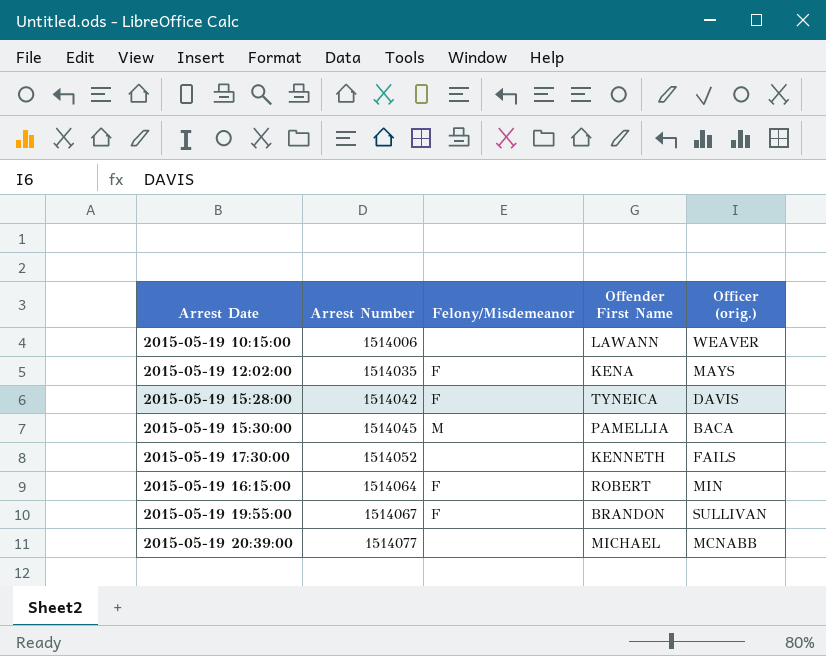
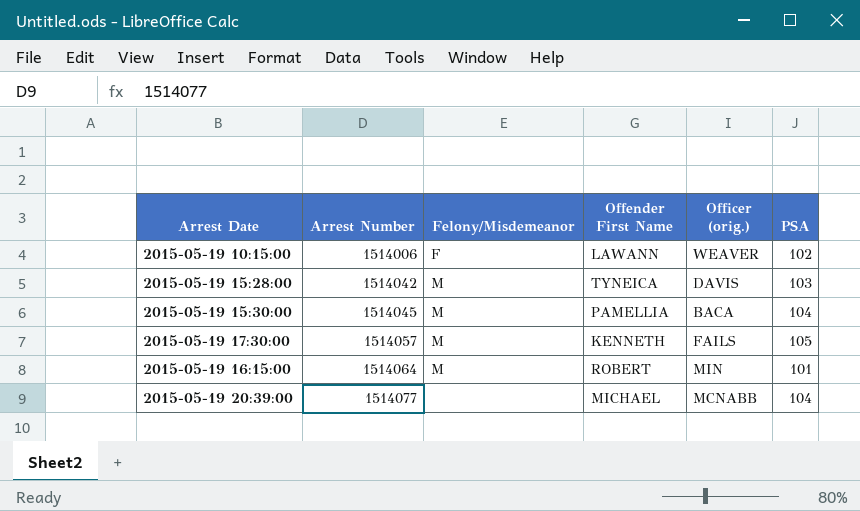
column PSA | position: none -> 6
row 2015-05-19 12:02:00: 1514035 | F | KENA | MAYS -> none
row 2015-05-19 19:55:00: 1514067 | F | BRANDON | SULLIVAN -> none
2015-05-19 10:15:00 | Felony/Misdemeanor: none -> F
2015-05-19 15:28:00 | Felony/Misdemeanor: F -> M
2015-05-19 17:30:00 | Arrest Number: 1514052 -> 1514057
2015-05-19 17:30:00 | Felony/Misdemeanor: none -> M
2015-05-19 16:15:00 | Felony/Misdemeanor: F -> M

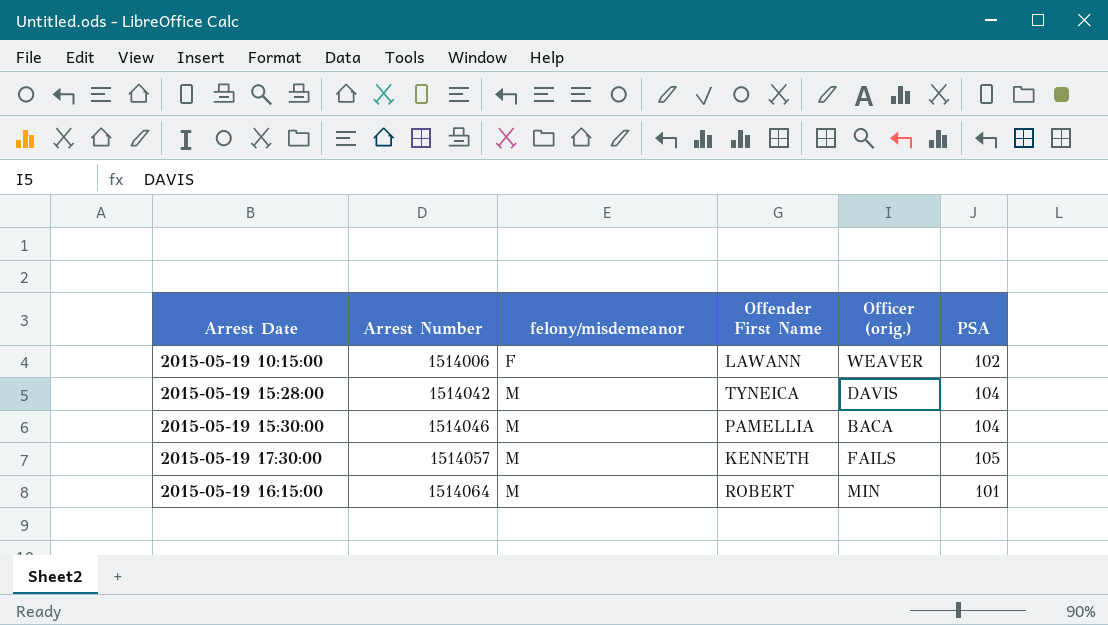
column name: Felony/Misdemeanor -> felony/misdemeanor
row 2015-05-19 20:39:00: 1514077 | none | MICHAEL | MCNABB | 104 -> none
2015-05-19 15:28:00 | PSA: 103 -> 104
2015-05-19 15:30:00 | Arrest Number: 1514045 -> 1514046

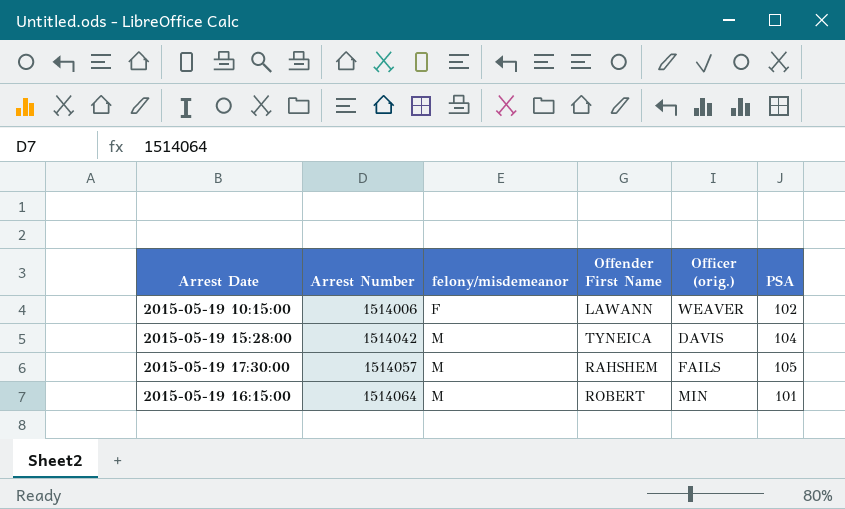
row 2015-05-19 15:30:00: 1514046 | M | PAMELLIA | BACA | 104 -> none
2015-05-19 17:30:00 | Offender First Name: KENNETH -> RAHSHEM

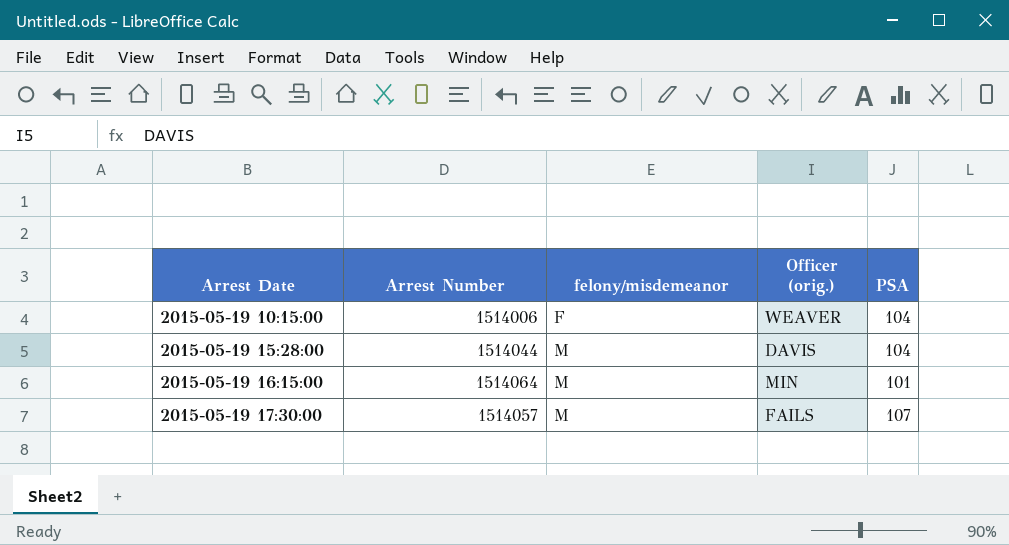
row order: Arrest Number ascending -> Arrest Date ascending
column Offender First Name | position: 4 -> none
2015-05-19 10:15:00 | PSA: 102 -> 104
2015-05-19 15:28:00 | Arrest Number: 1514042 -> 1514044
2015-05-19 17:30:00 | PSA: 105 -> 107

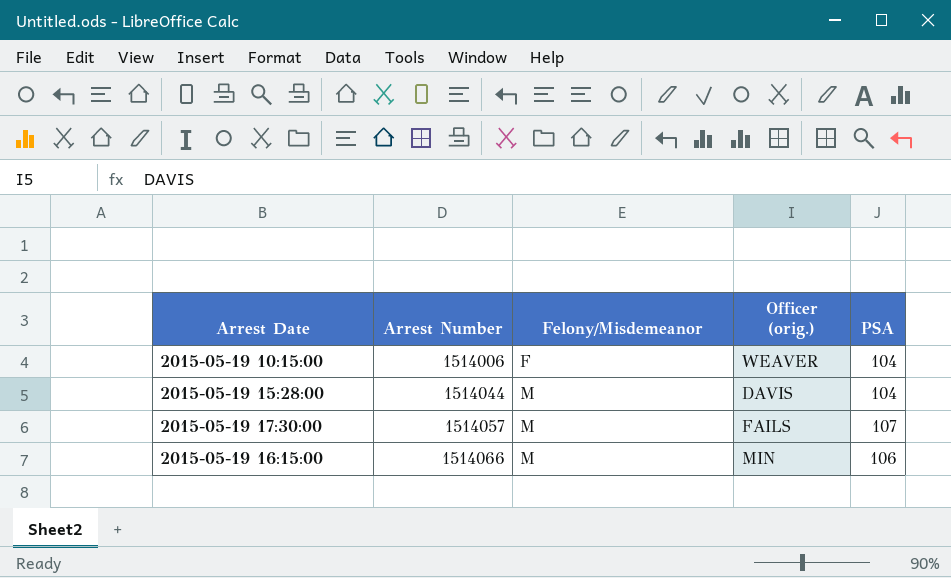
row order: Arrest Date ascending -> Arrest Number ascending
column name: felony/misdemeanor -> Felony/Misdemeanor
2015-05-19 16:15:00 | Arrest Number: 1514064 -> 1514066
2015-05-19 16:15:00 | PSA: 101 -> 106

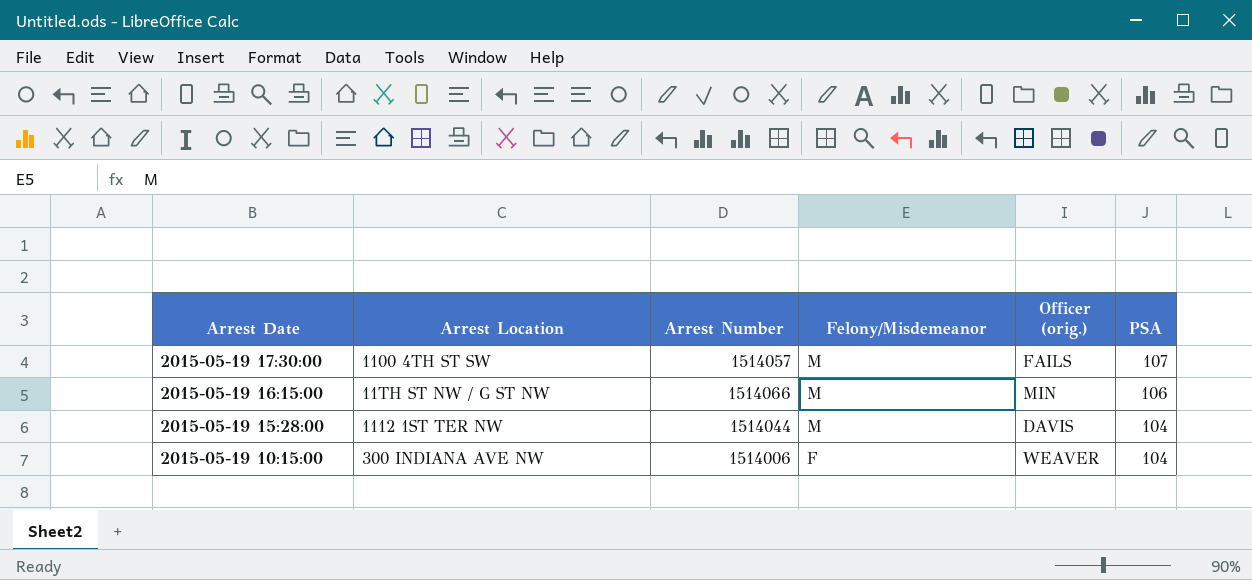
row order: Arrest Number ascending -> Arrest Date descending
column Arrest Location | position: none -> 2

